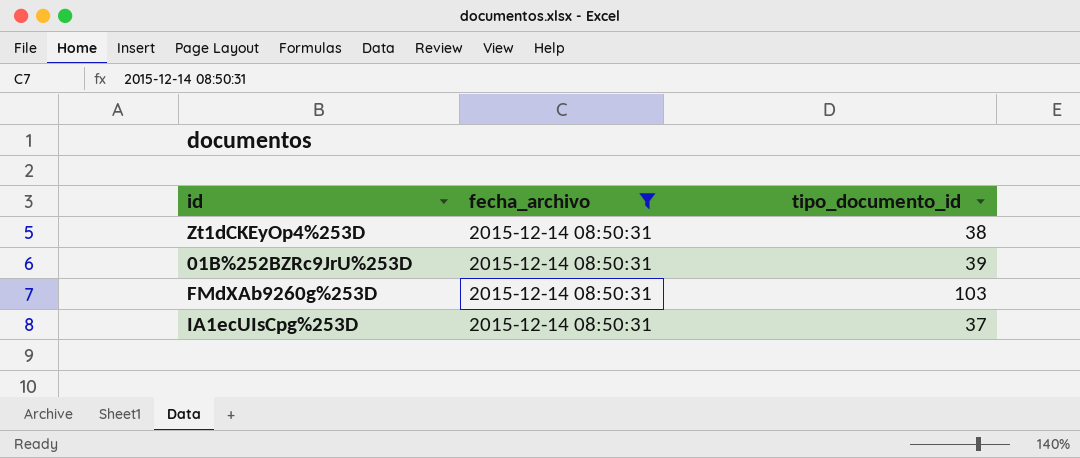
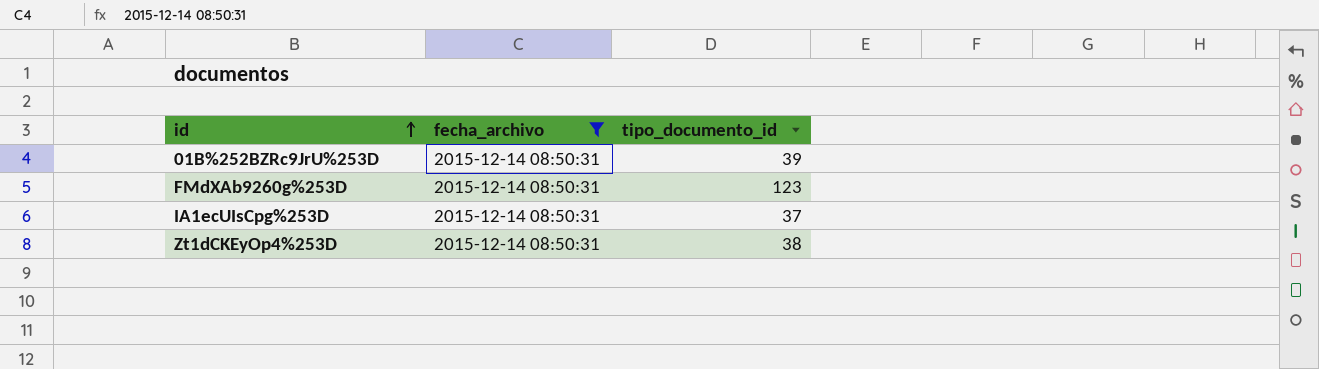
row order: none -> id ascending
FMdXAb9260g%253D | tipo_documento_id: 103 -> 123

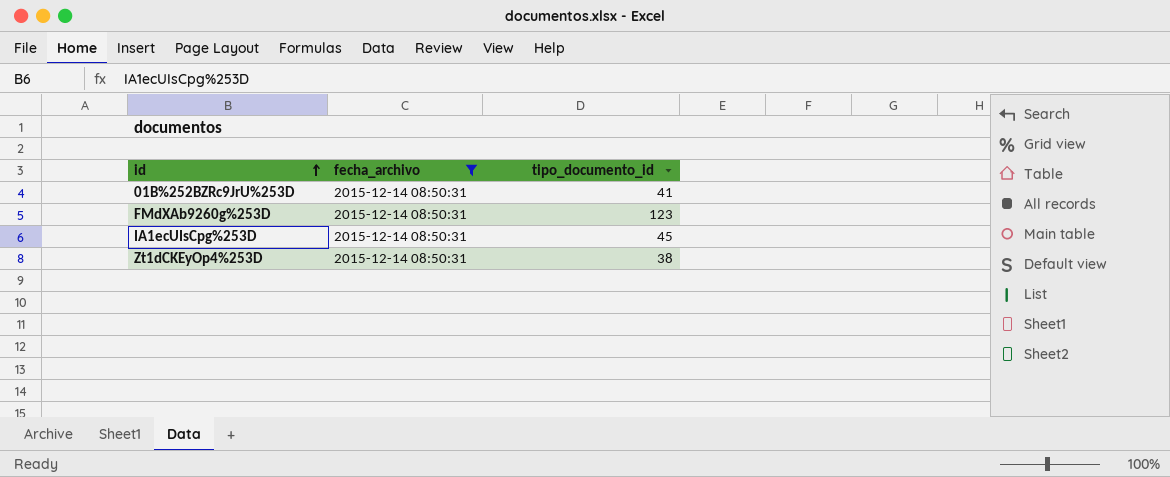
01B%252BZRc9JrU%253D | tipo_documento_id: 39 -> 41
IA1ecUIsCpg%253D | tipo_documento_id: 37 -> 45

